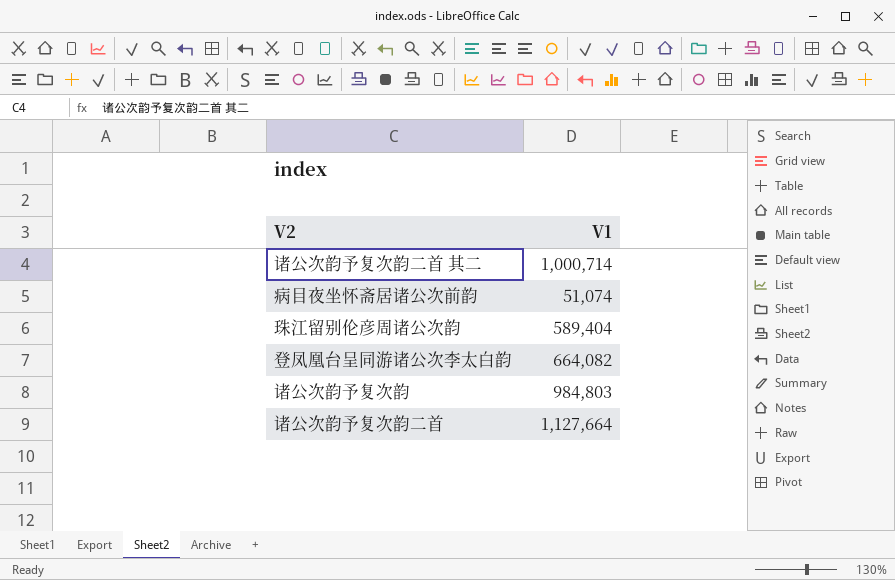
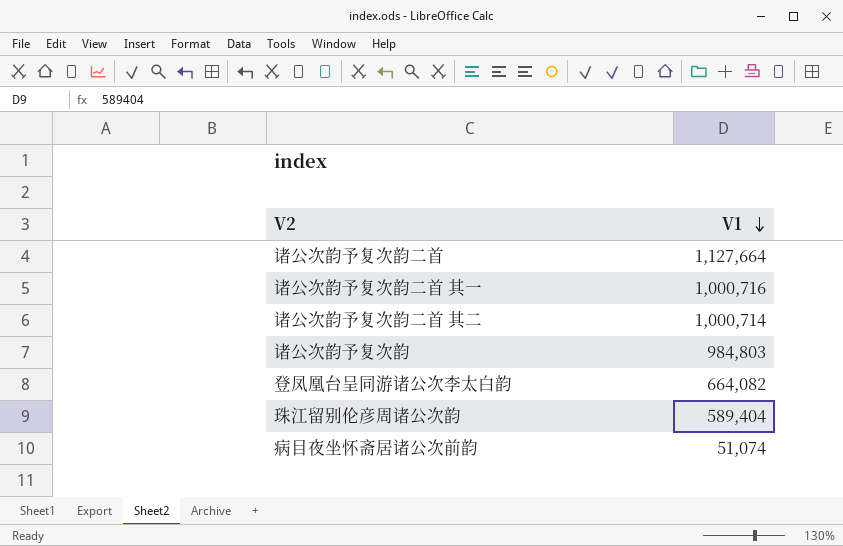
row order: none -> V1 descending
row 诸公次韵予复次韵二首 其一: none -> 1,000,716

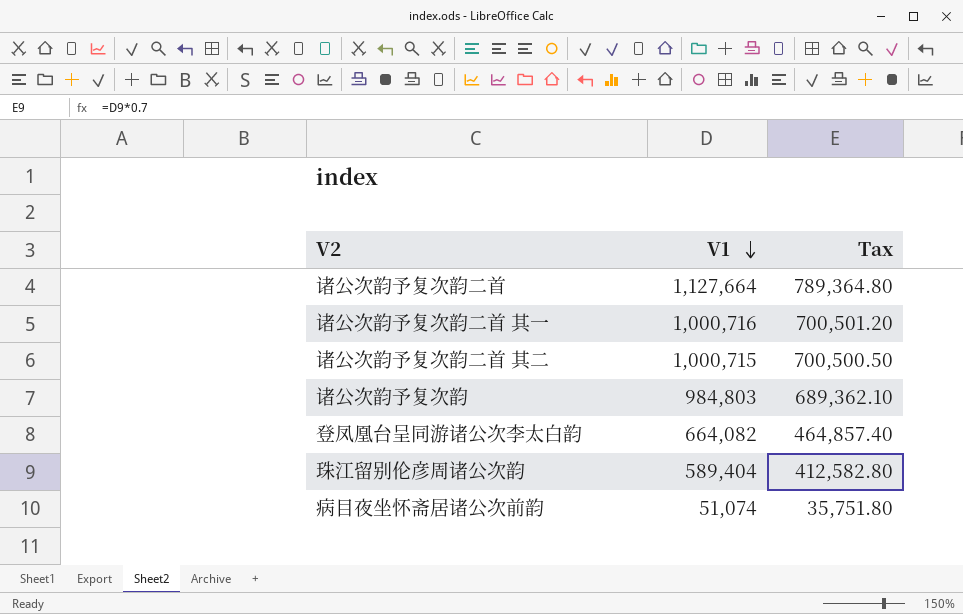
column Tax | formula: none -> [V1] * 0.7
诸公次韵予复次韵二首 其二 | V1: 1,000,714 -> 1,000,715

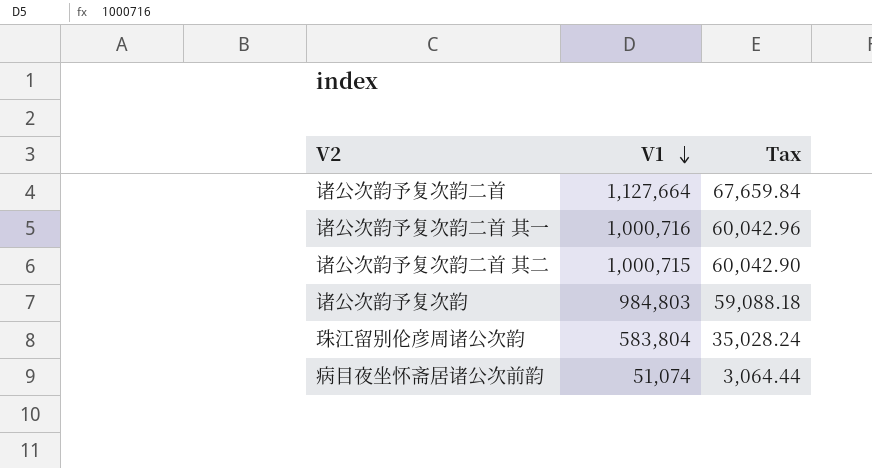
column Tax | formula: [V1] * 0.7 -> [V1] * 0.06
row 登凤凰台呈同游诸公次李太白韵: 664,082 | 464,857.40 -> none
珠江留别伦彦周诸公次韵 | V1: 589,404 -> 583,804

